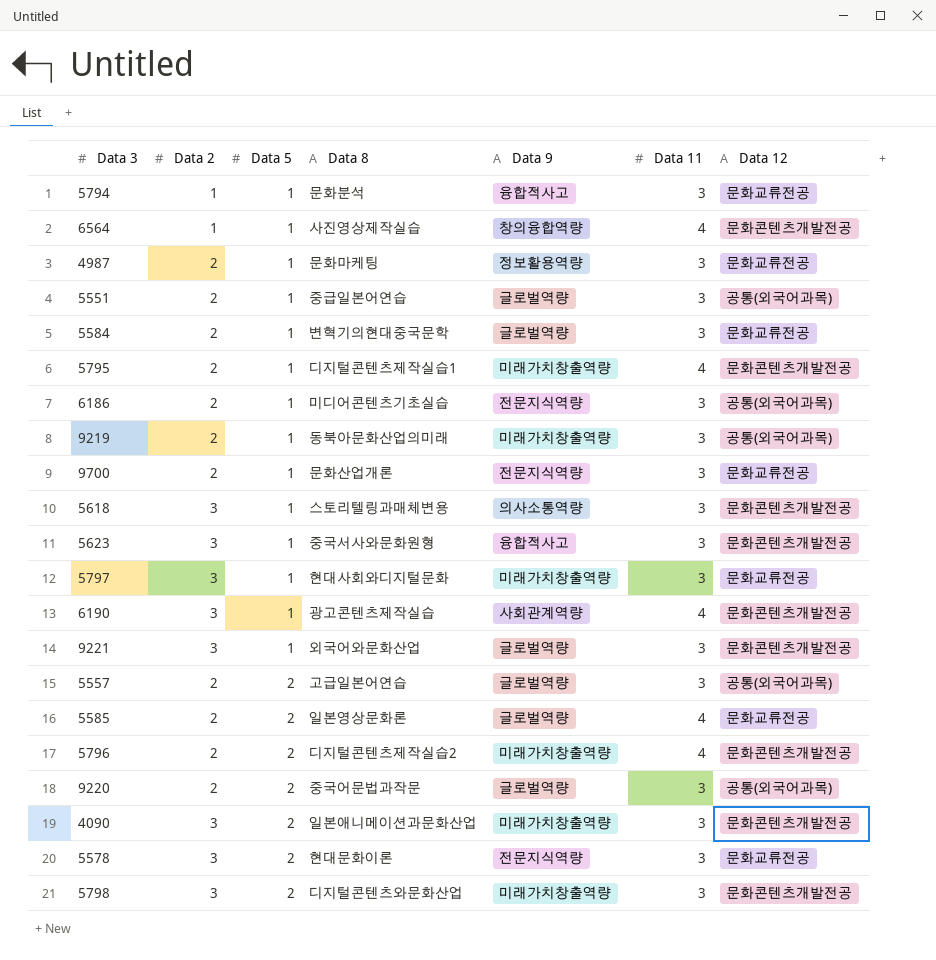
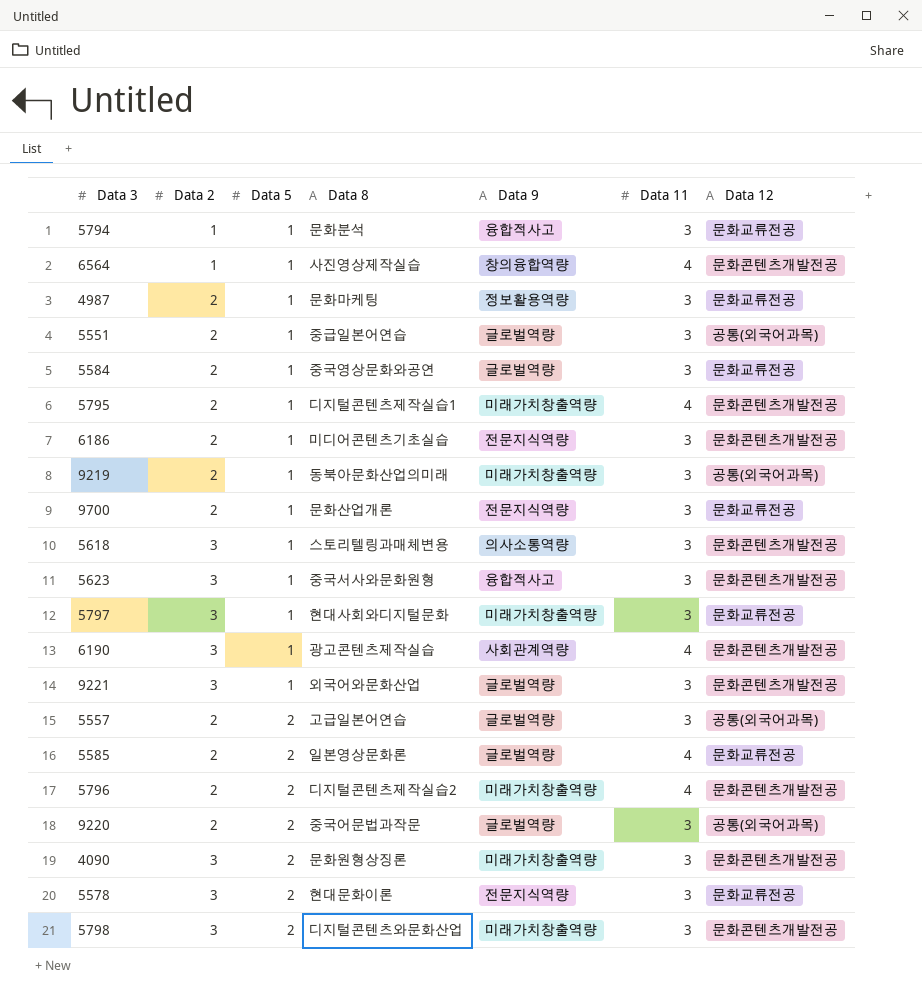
5584 | Data 8: 변혁기의현대중국문학 -> 중국영상문화와공연
6186 | Data 12: 공통(외국어과목) -> 문화콘텐츠개발전공
4090 | Data 8: 일본애니메이션과문화산업 -> 문화원형상징론

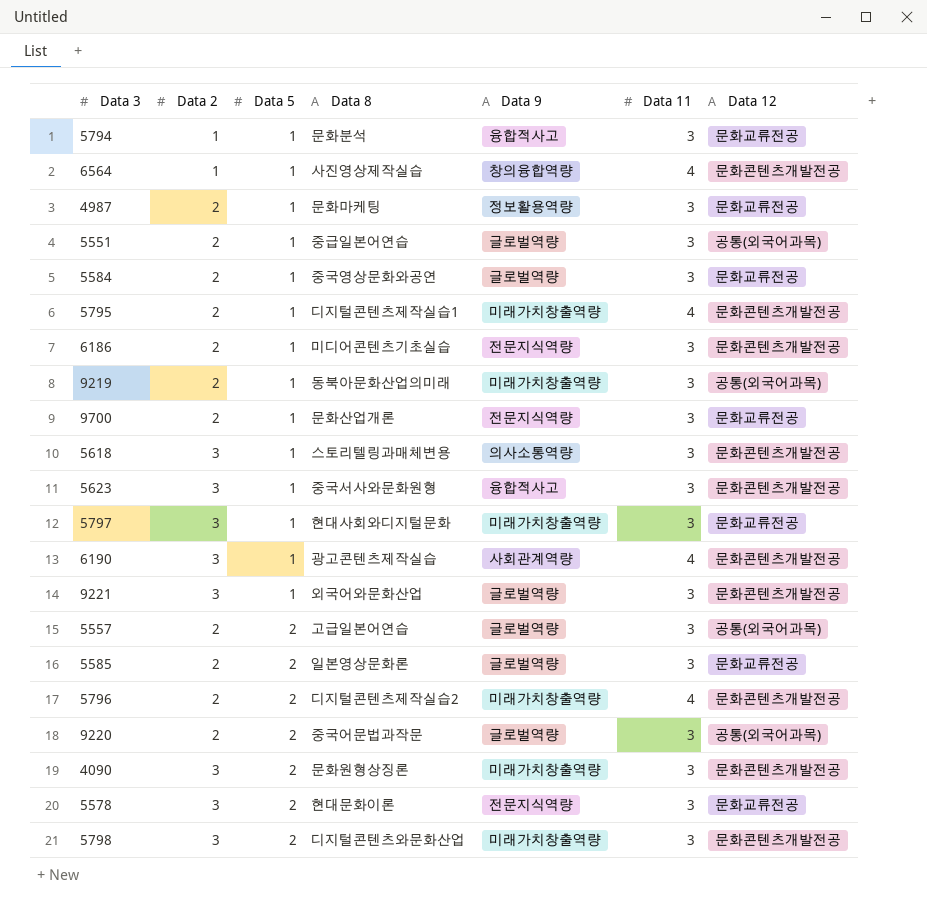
5585 | Data 11: 4 -> 3

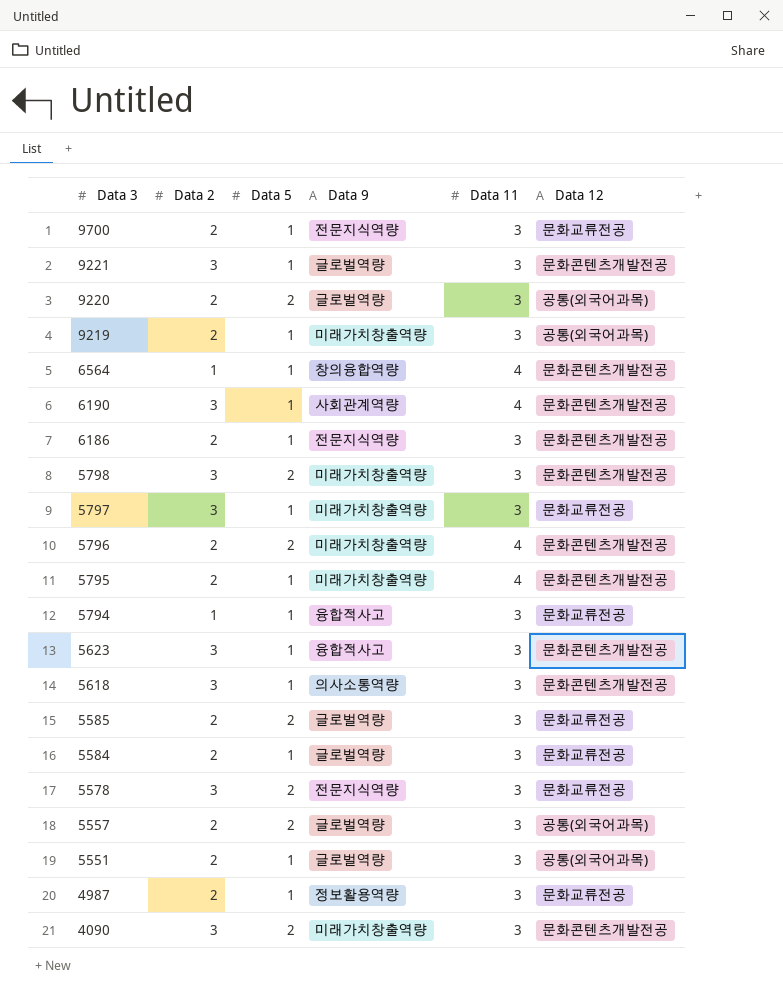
row order: Data 5 ascending -> Data 3 descending
column Data 8 | position: 4 -> none

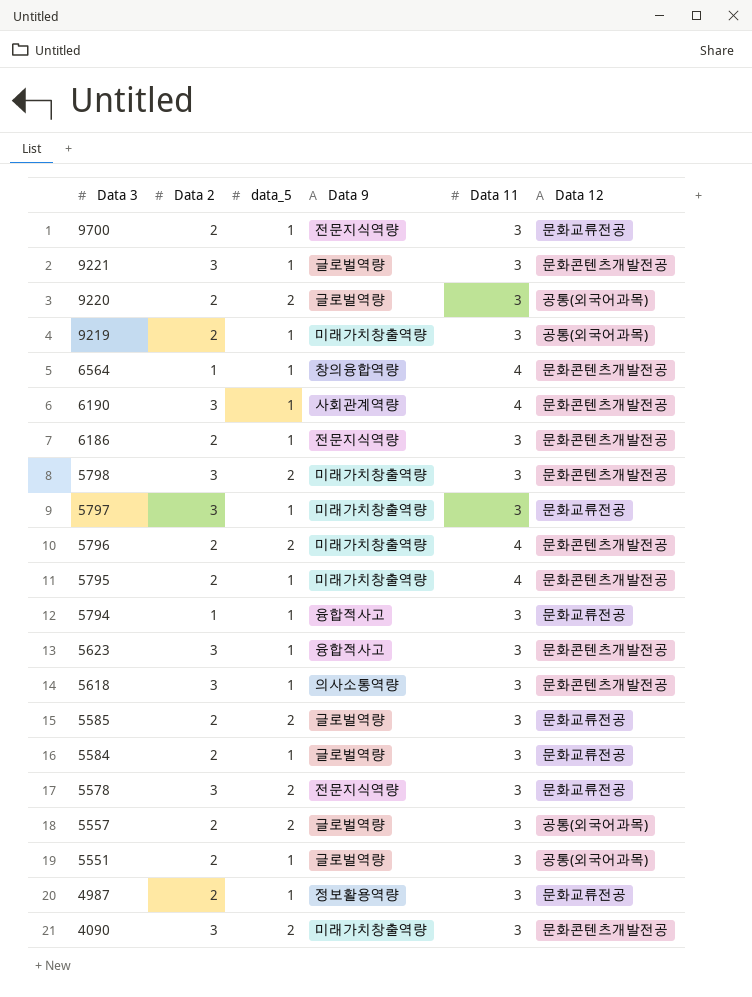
column name: Data 5 -> data_5

